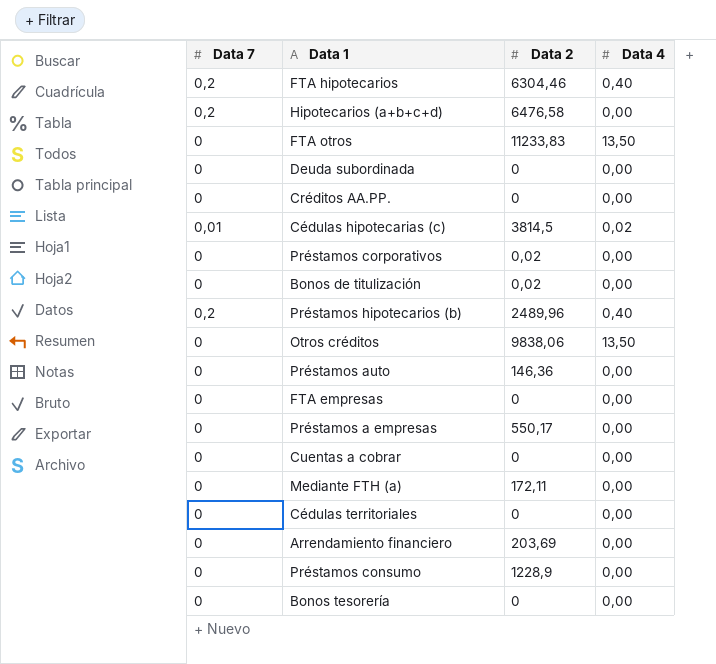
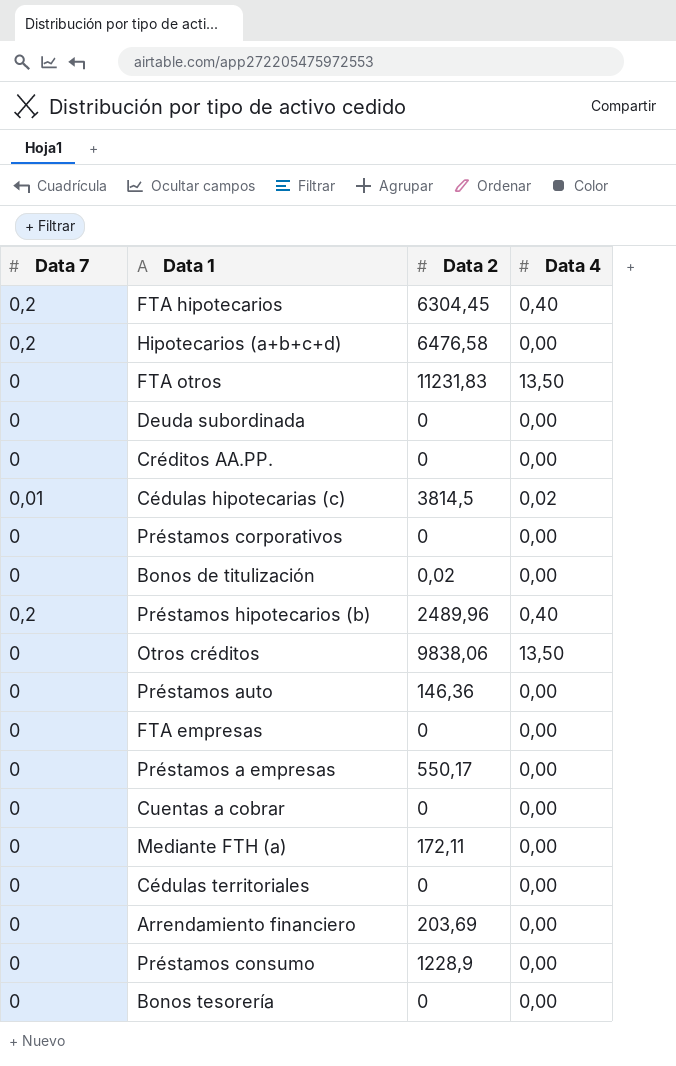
FTA hipotecarios | Data 2: 6304,46 -> 6304,45
FTA otros | Data 2: 11233,83 -> 11231,83
Préstamos corporativos | Data 2: 0,02 -> 0

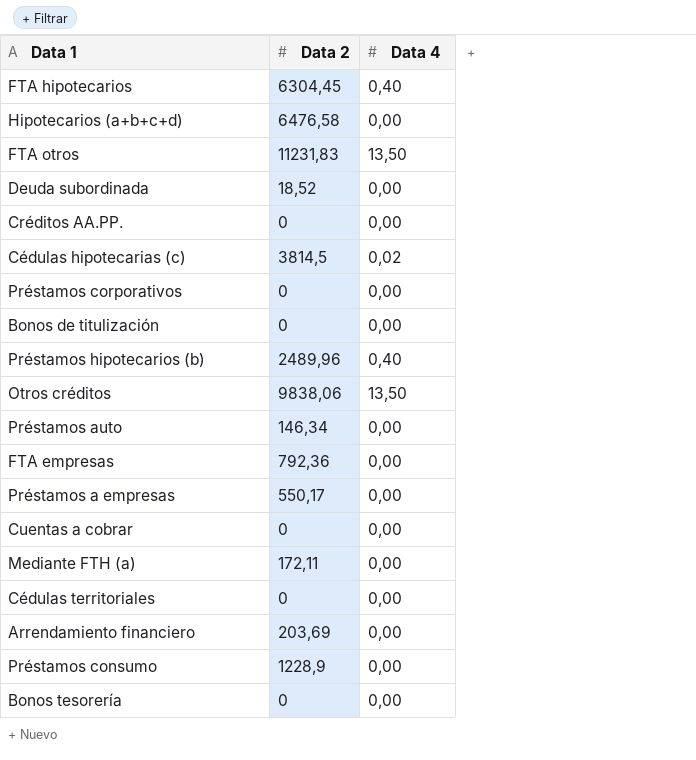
column Data 7 | position: 1 -> none
Deuda subordinada | Data 2: 0 -> 18,52
Bonos de titulización | Data 2: 0,02 -> 0
Préstamos auto | Data 2: 146,36 -> 146,34
FTA empresas | Data 2: 0 -> 792,36

